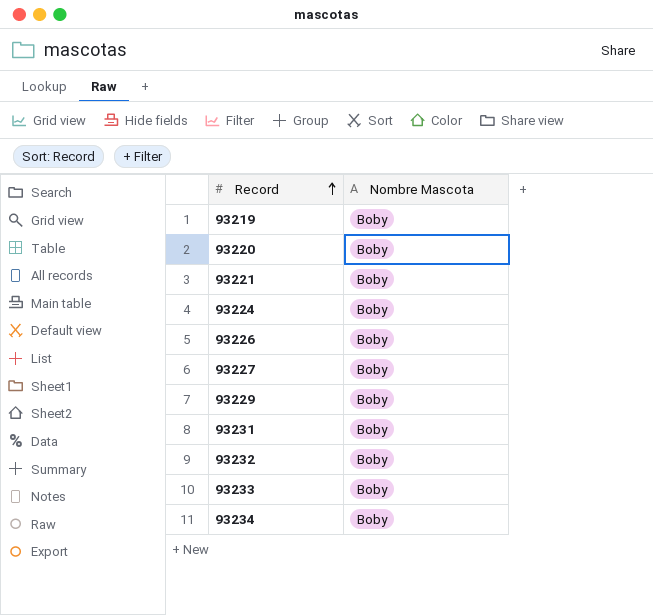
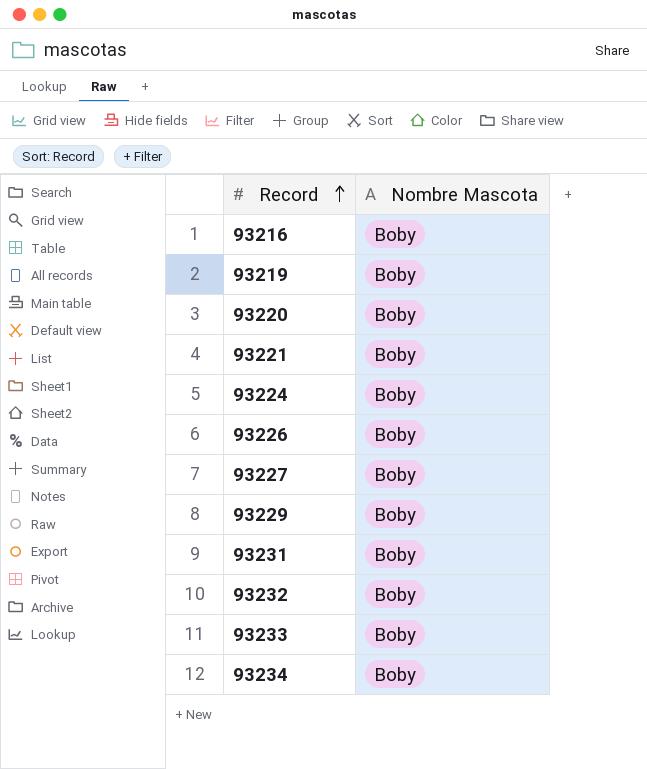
row 93216: none -> Boby

